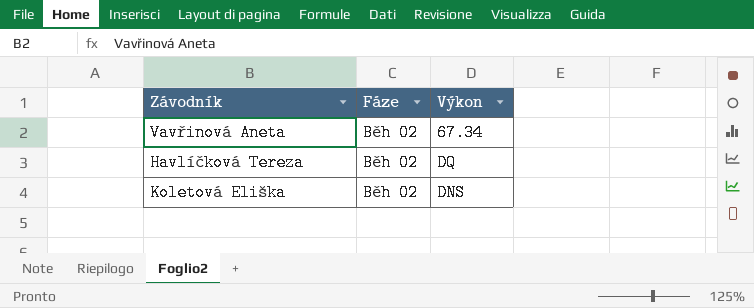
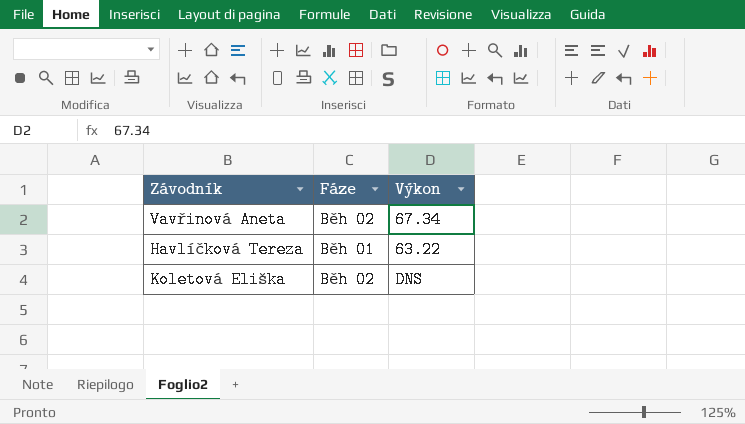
Havlíčková Tereza | Fáze: Běh 02 -> Běh 01
Havlíčková Tereza | Výkon: DQ -> 63.22

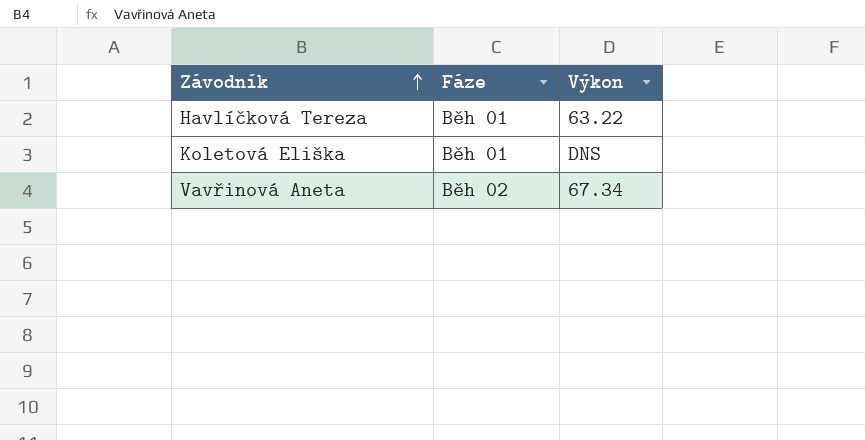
row order: none -> Závodník ascending
Koletová Eliška | Fáze: Běh 02 -> Běh 01

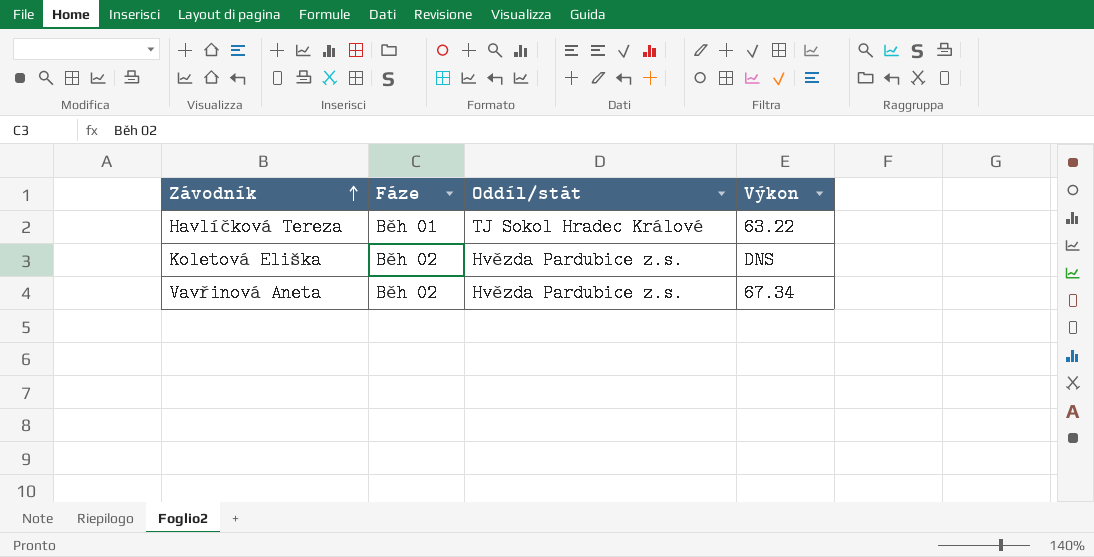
column Oddíl/stát | position: none -> 3
Koletová Eliška | Fáze: Běh 01 -> Běh 02

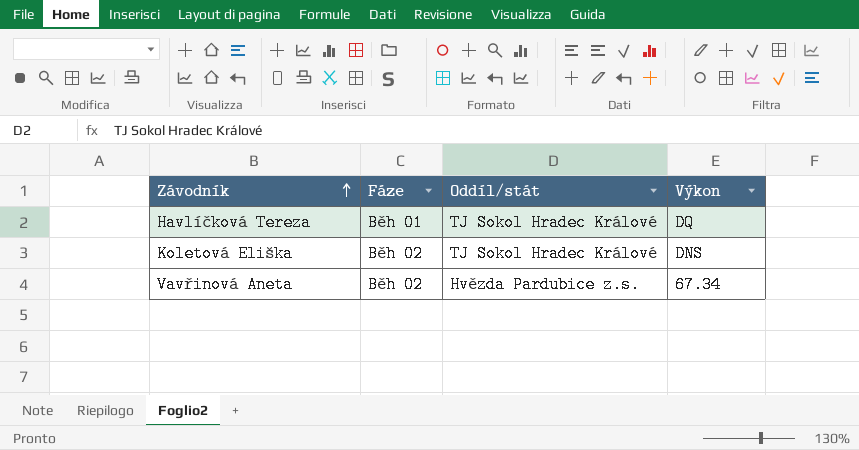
Havlíčková Tereza | Výkon: 63.22 -> DQ
Koletová Eliška | Oddíl/stát: Hvězda Pardubice z.s. -> TJ Sokol Hradec Králové

